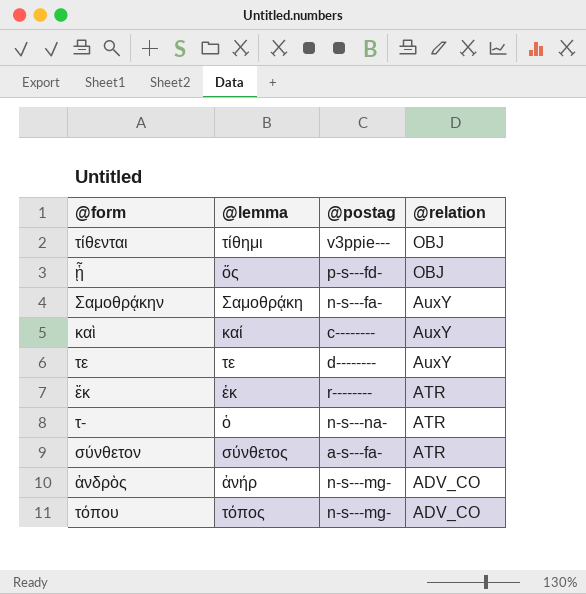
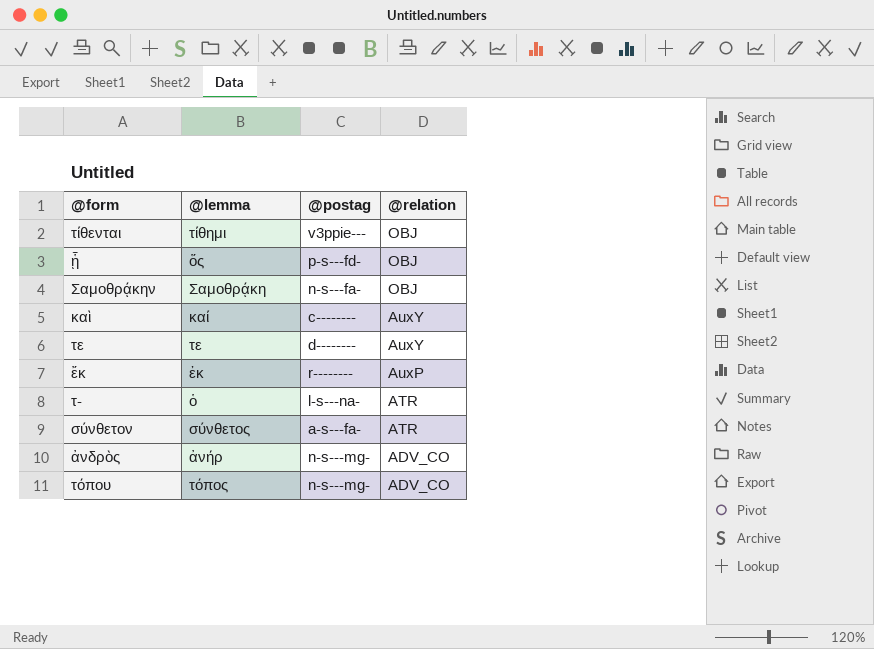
Σαμοθρᾴκην | @relation: AuxY -> OBJ
ἔκ | @relation: ATR -> AuxP
τ- | @postag: n-s---na- -> l-s---na-

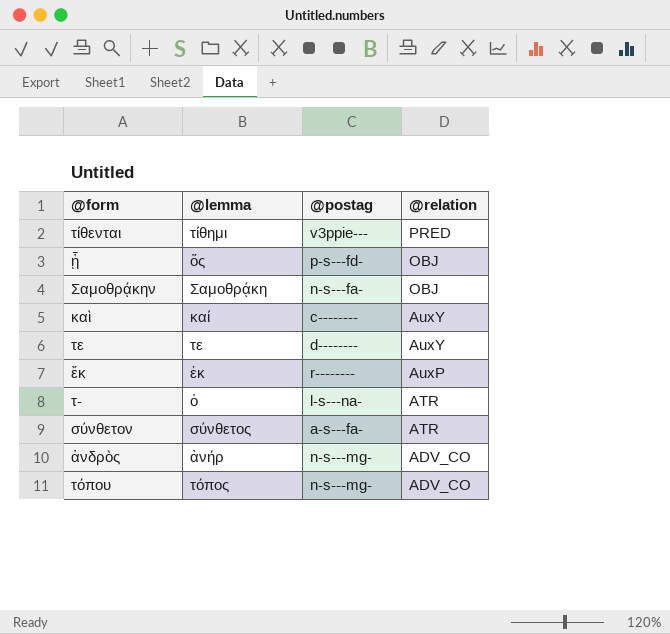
τίθενται | @relation: OBJ -> PRED

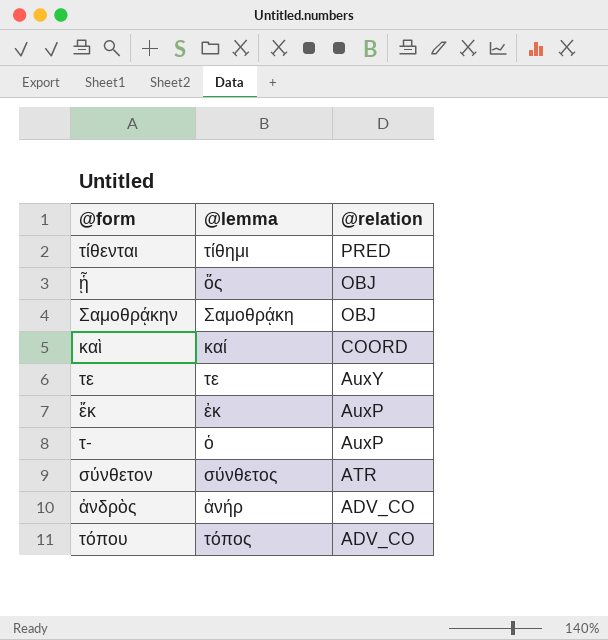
column @postag | position: 3 -> none
καὶ | @relation: AuxY -> COORD
τ- | @relation: ATR -> AuxP

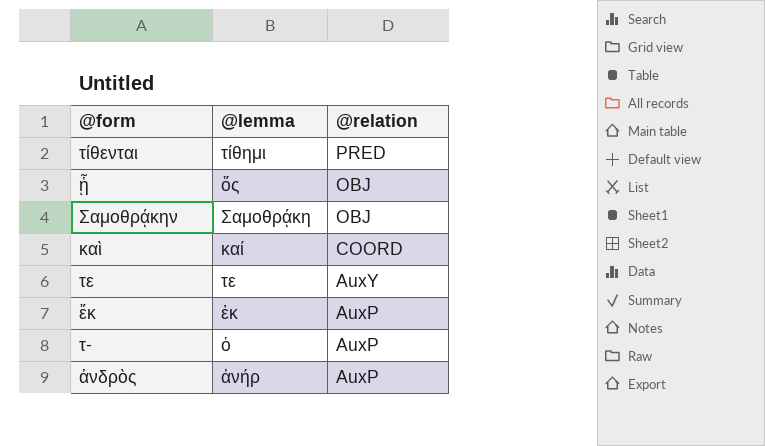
row σύνθετον: σύνθετος | ATR -> none
row τόπου: τόπος | ADV_CO -> none
ἀνδρὸς | @relation: ADV_CO -> AuxP

